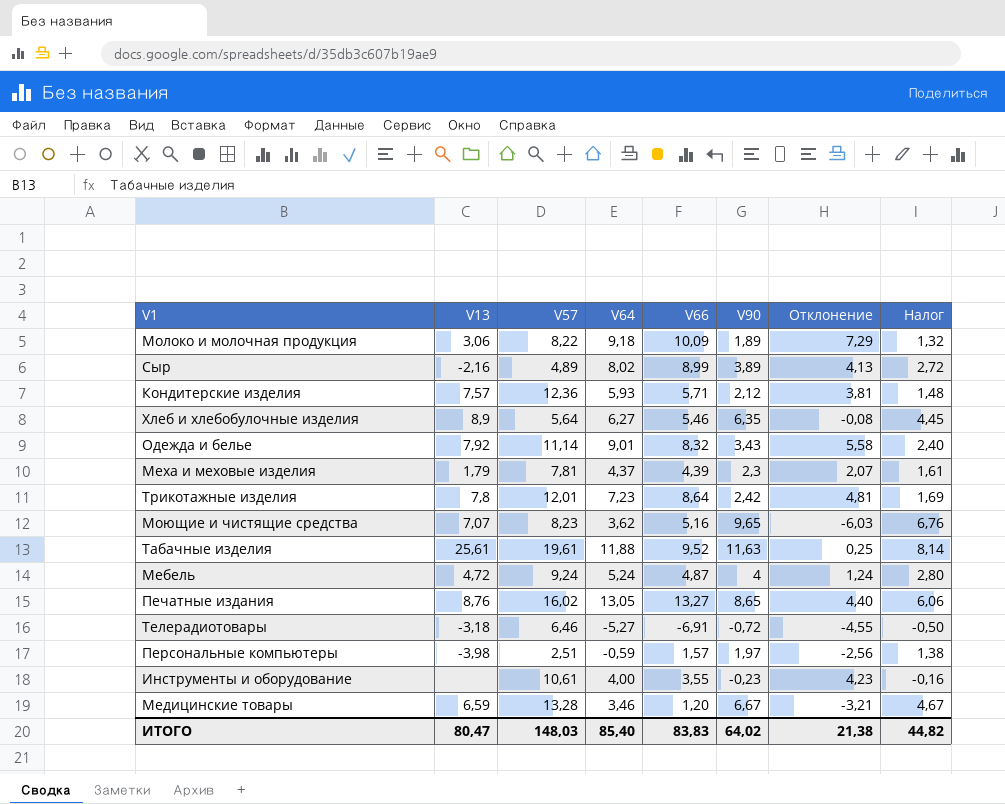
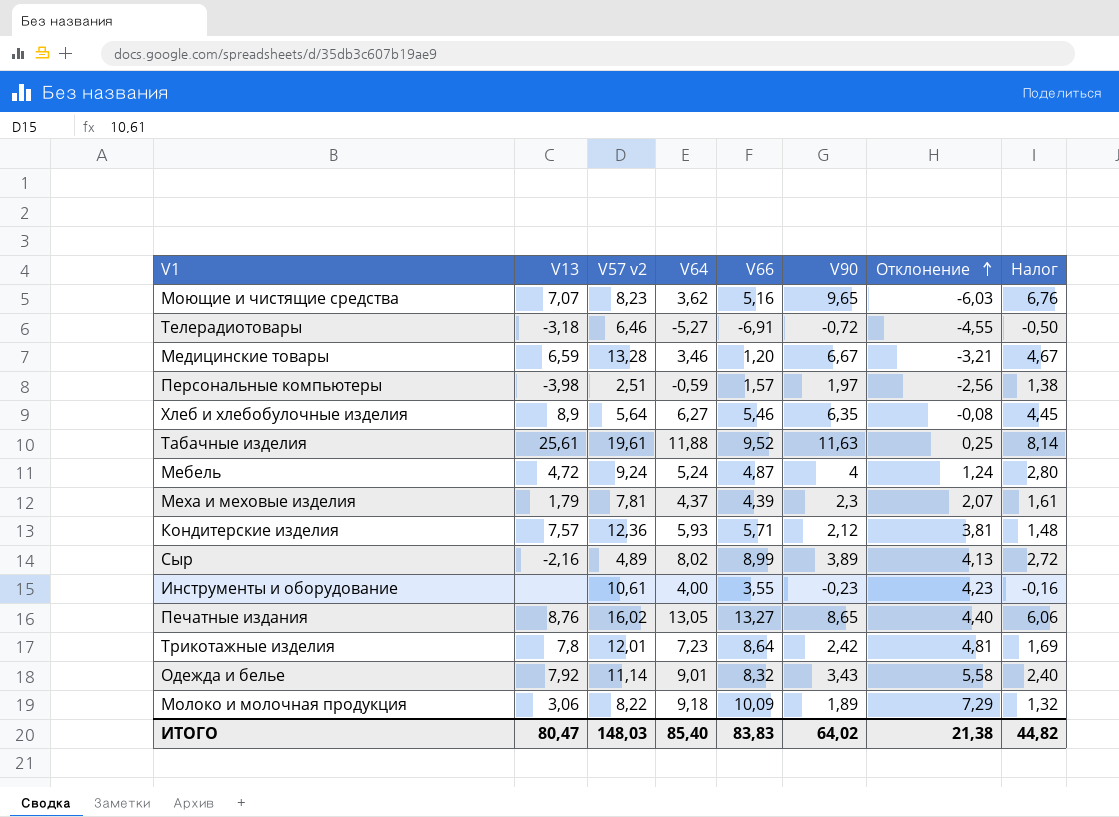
row order: none -> Отклонение ascending
column name: V57 -> V57 v2

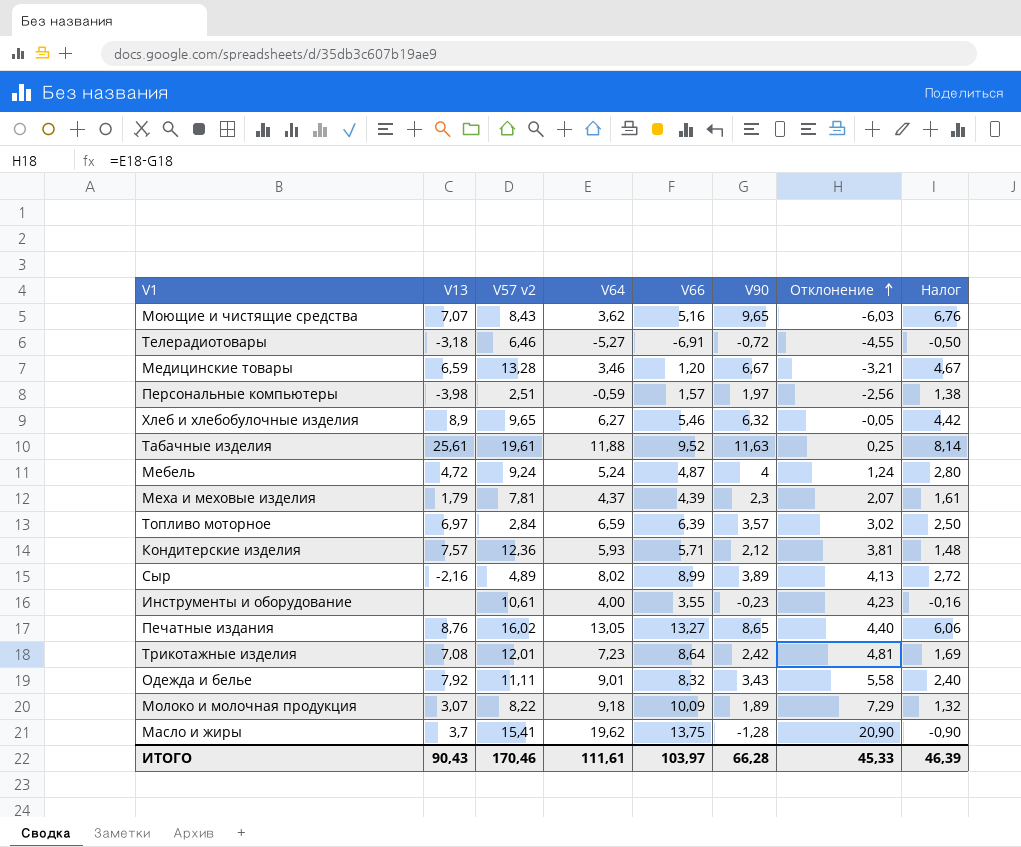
Моющие и чистящие средства | V57 v2: 8,23 -> 8,43
Хлеб и хлебобулочные изделия | V57 v2: 5,64 -> 9,65
Хлеб и хлебобулочные изделия | V90: 6,35 -> 6,32
Хлеб и хлебобулочные изделия | Отклонение: -0,08 -> -0,05
Хлеб и хлебобулочные изделия | Налог: 4,45 -> 4,42
row Топливо моторное: none -> 6,97 | 2,84 | 6,59 | 6,39 | 3,57 | 3,02 | 2,50
Трикотажные изделия | V13: 7,8 -> 7,08
Одежда и белье | V57 v2: 11,14 -> 11,11
Молоко и молочная продукция | V13: 3,06 -> 3,07
row Масло и жиры: none -> 3,7 | 15,41 | 19,62 | 13,75 | -1,28 | 20,90 | -0,90
ИТОГО | V13: 80,47 -> 90,43
ИТОГО | V57 v2: 148,03 -> 170,46
ИТОГО | V64: 85,40 -> 111,61
ИТОГО | V66: 83,83 -> 103,97
ИТОГО | V90: 64,02 -> 66,28
ИТОГО | Отклонение: 21,38 -> 45,33
ИТОГО | Налог: 44,82 -> 46,39

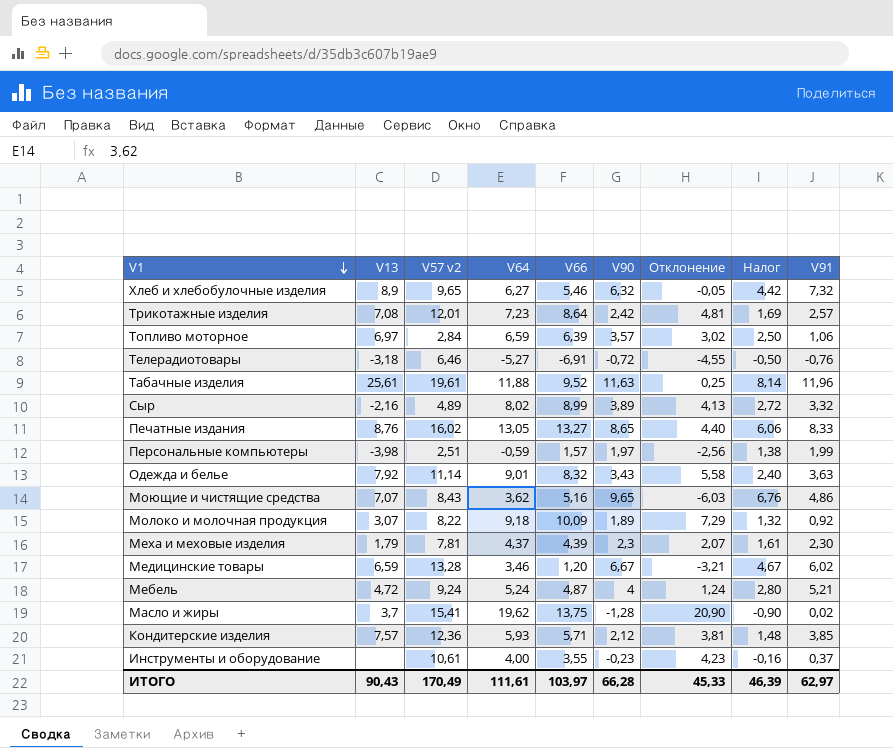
row order: Отклонение ascending -> V1 descending
column V91 | position: none -> 9
Одежда и белье | V57 v2: 11,11 -> 11,14
ИТОГО | V57 v2: 170,46 -> 170,49

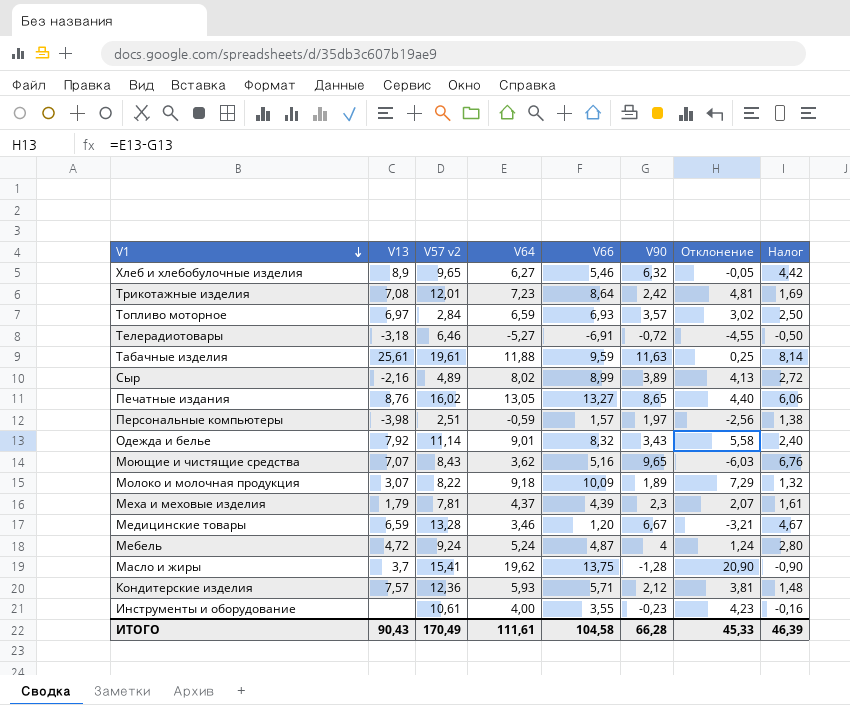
column V91 | position: 9 -> none
Топливо моторное | V66: 6,39 -> 6,93
Табачные изделия | V66: 9,52 -> 9,59
ИТОГО | V66: 103,97 -> 104,58

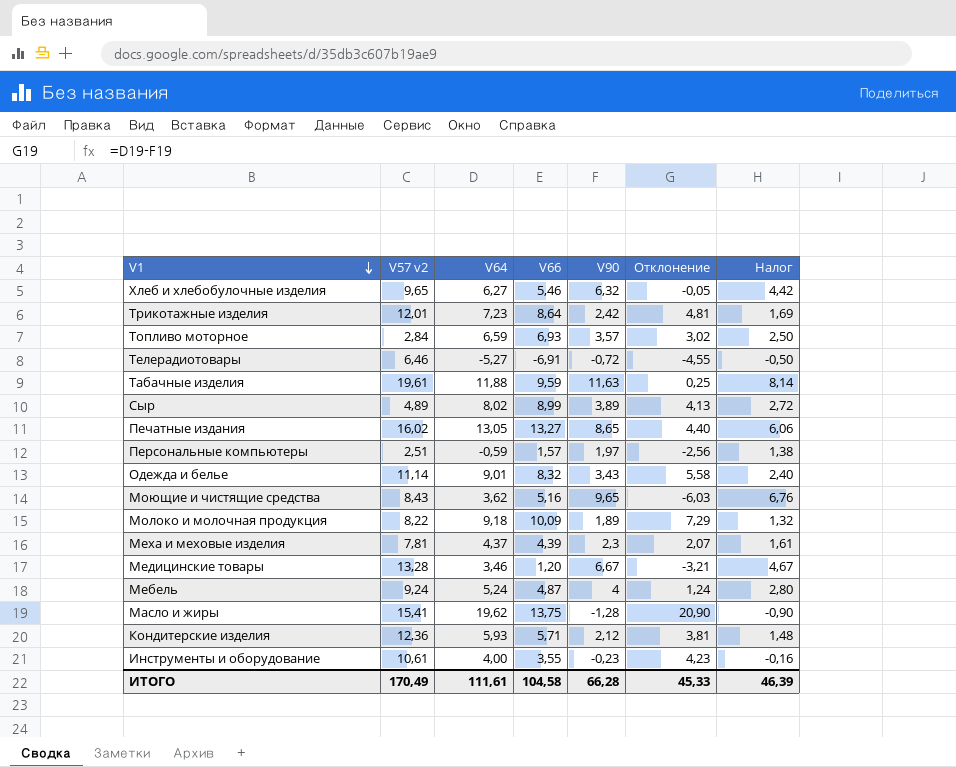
column V13 | position: 2 -> none

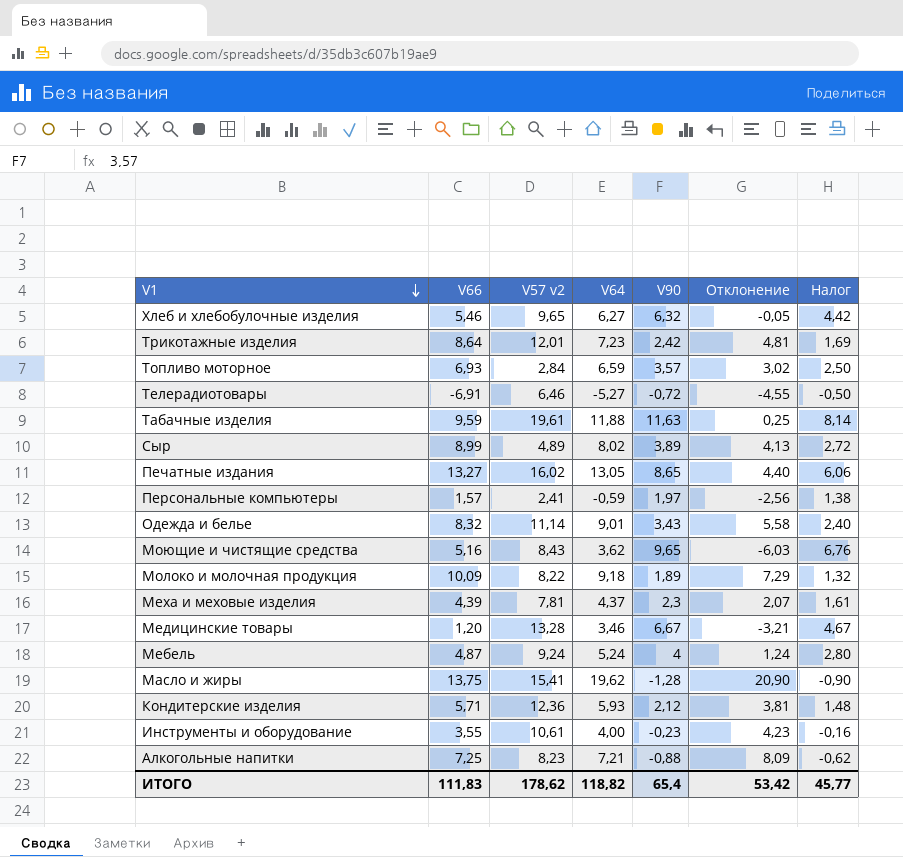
column V66 | position: 4 -> 2
Персональные компьютеры | V57 v2: 2,51 -> 2,41
row Алкогольные напитки: none -> 7,25 | 8,23 | 7,21 | -0,88 | 8,09 | -0,62
ИТОГО | V66: 104,58 -> 111,83
ИТОГО | V57 v2: 170,49 -> 178,62
ИТОГО | V64: 111,61 -> 118,82
ИТОГО | V90: 66,28 -> 65,4
ИТОГО | Отклонение: 45,33 -> 53,42
ИТОГО | Налог: 46,39 -> 45,77

